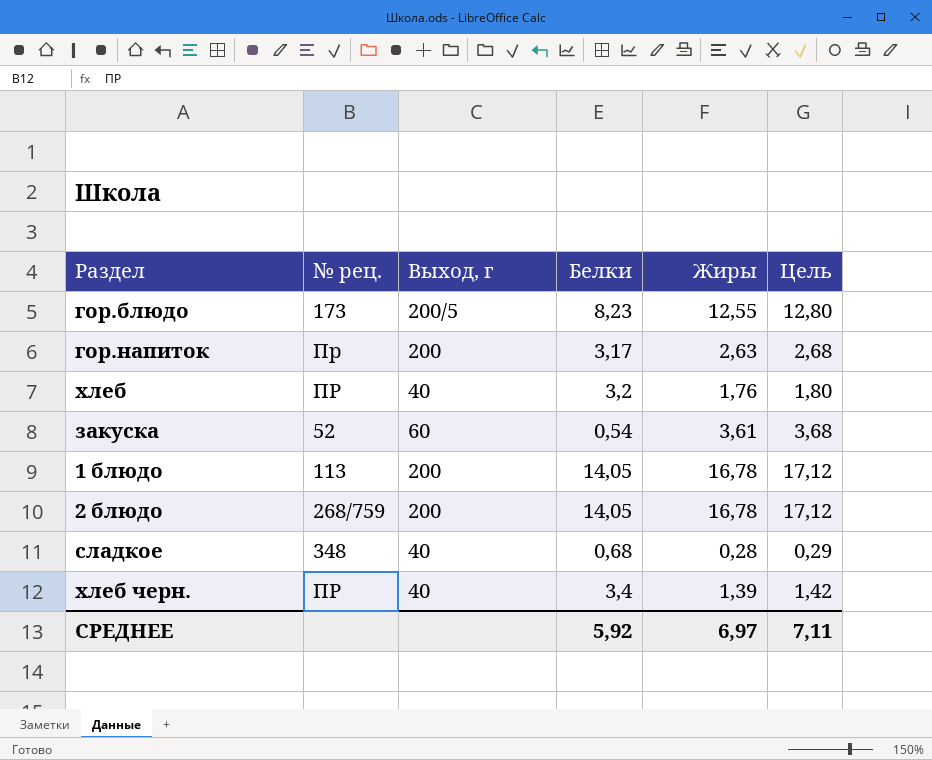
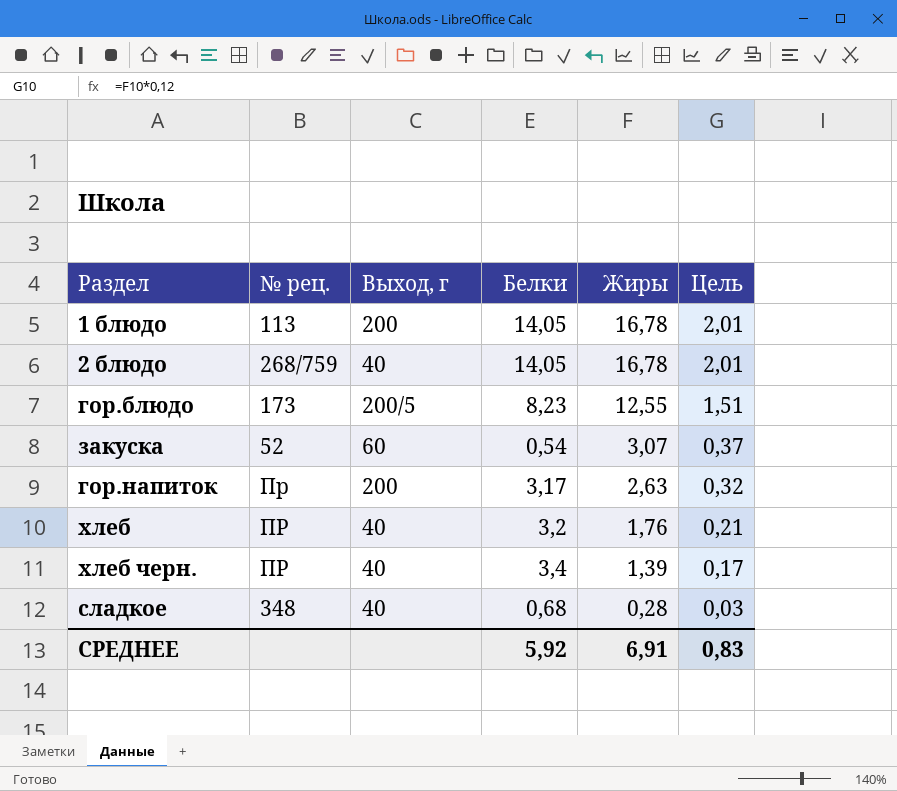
row order: none -> Жиры descending
column Цель | formula: [Жиры] * 1,02 -> [Жиры] * 0,12
2 блюдо | Выход, г: 200 -> 40
закуска | Жиры: 3,61 -> 3,07
СРЕДНЕЕ | Жиры: 6,97 -> 6,91
СРЕДНЕЕ | Цель: 7,11 -> 0,83

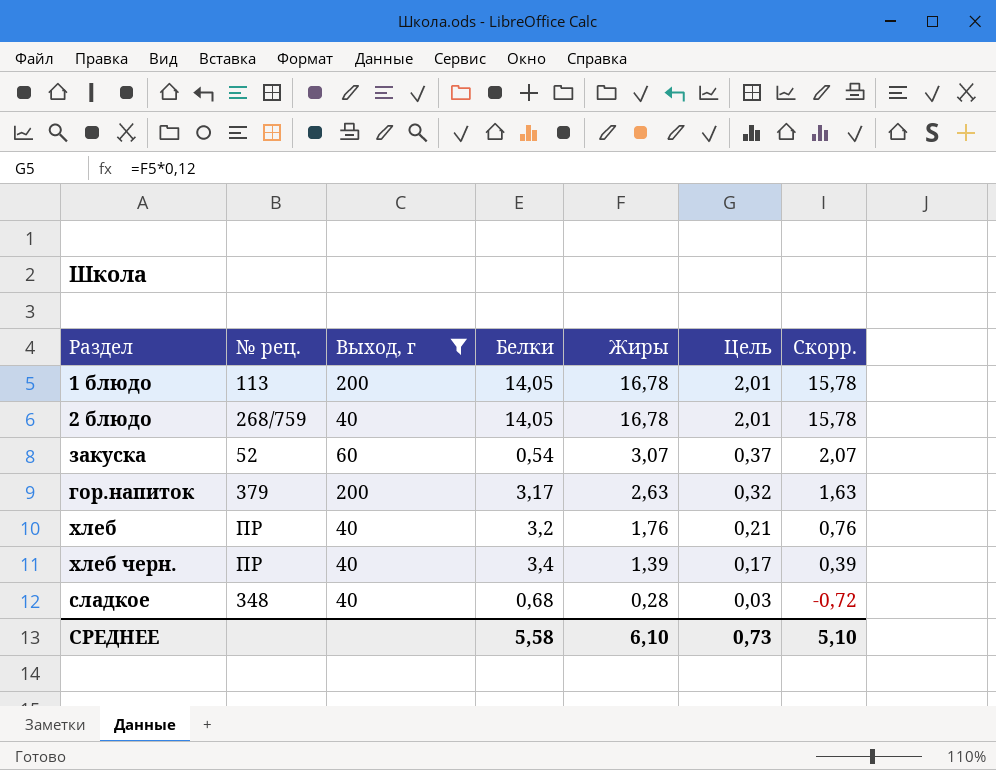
filter: none -> Выход, г != 200/5
column Скорр. | formula: none -> [Жиры] - 1
гор.напиток | № рец.: Пр -> 379
СРЕДНЕЕ | Белки: 5,92 -> 5,58
СРЕДНЕЕ | Жиры: 6,91 -> 6,10
СРЕДНЕЕ | Цель: 0,83 -> 0,73

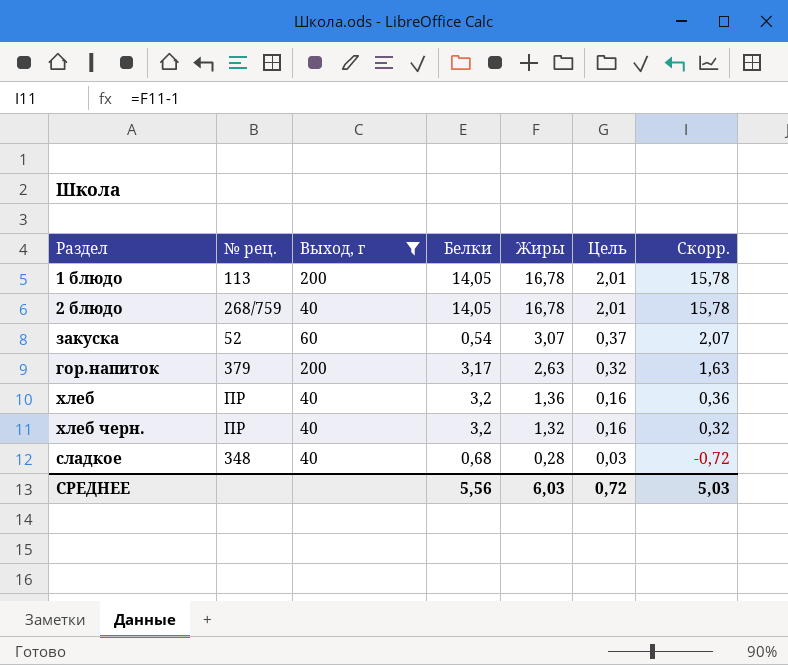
хлеб | Жиры: 1,76 -> 1,36
хлеб | Цель: 0,21 -> 0,16
хлеб | Скорр.: 0,76 -> 0,36
хлеб черн. | Белки: 3,4 -> 3,2
хлеб черн. | Жиры: 1,39 -> 1,32
хлеб черн. | Цель: 0,17 -> 0,16
хлеб черн. | Скорр.: 0,39 -> 0,32
СРЕДНЕЕ | Белки: 5,58 -> 5,56
СРЕДНЕЕ | Жиры: 6,10 -> 6,03
СРЕДНЕЕ | Цель: 0,73 -> 0,72
СРЕДНЕЕ | Скорр.: 5,10 -> 5,03

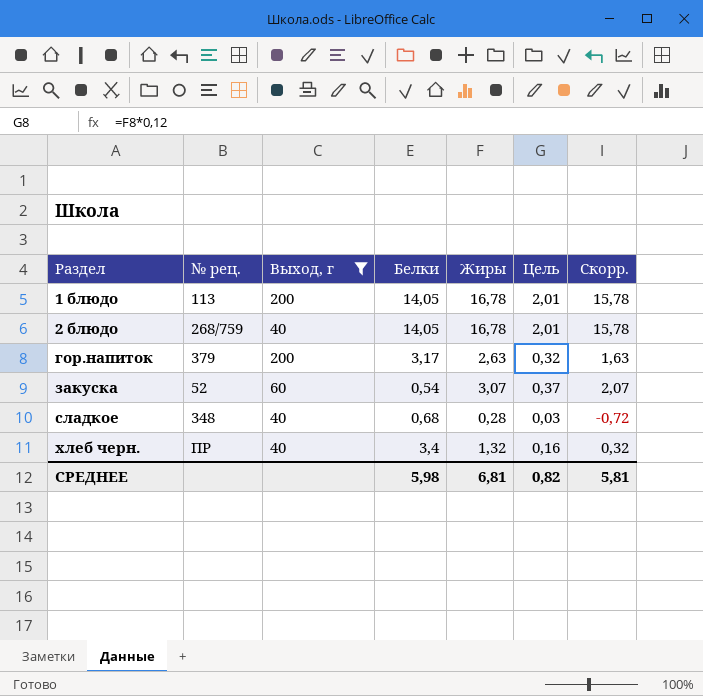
row order: Жиры descending -> Раздел ascending
row хлеб: ПР | 40 | 3,2 | 1,36 | 0,16 | 0,36 -> none
хлеб черн. | Белки: 3,2 -> 3,4
СРЕДНЕЕ | Белки: 5,56 -> 5,98
СРЕДНЕЕ | Жиры: 6,03 -> 6,81
СРЕДНЕЕ | Цель: 0,72 -> 0,82
СРЕДНЕЕ | Скорр.: 5,03 -> 5,81

